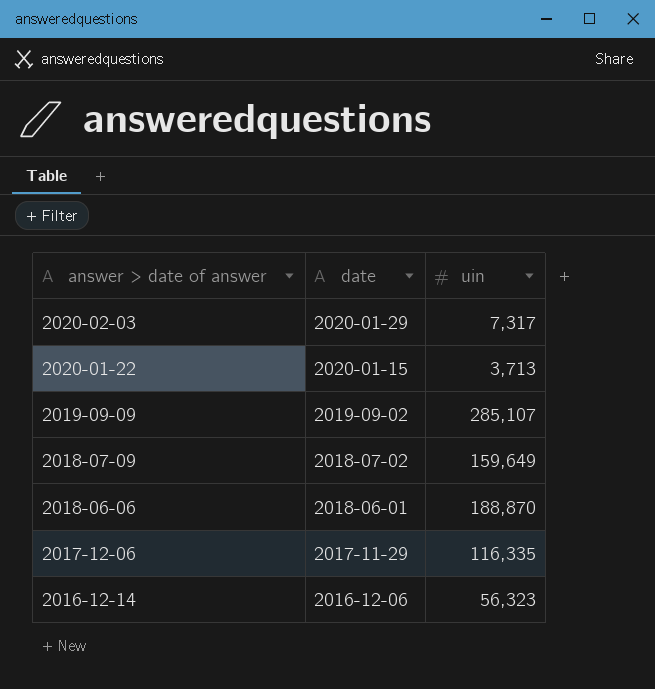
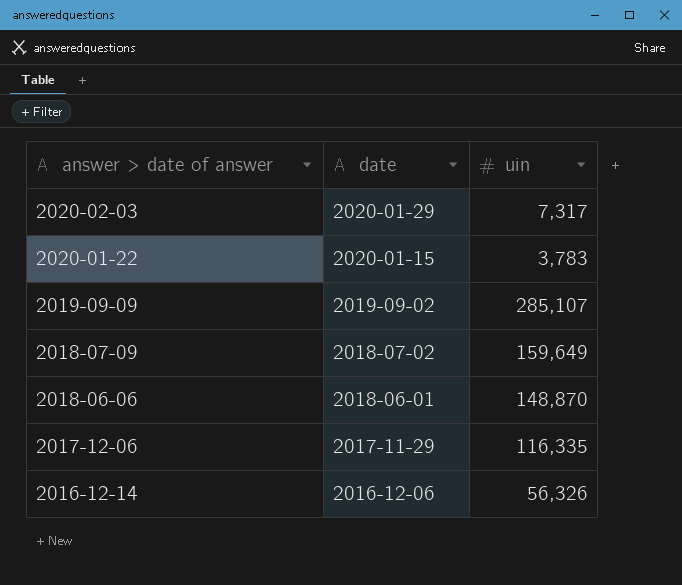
2020-01-22 | uin: 3,713 -> 3,783
2018-06-06 | uin: 188,870 -> 148,870
2016-12-14 | uin: 56,323 -> 56,326

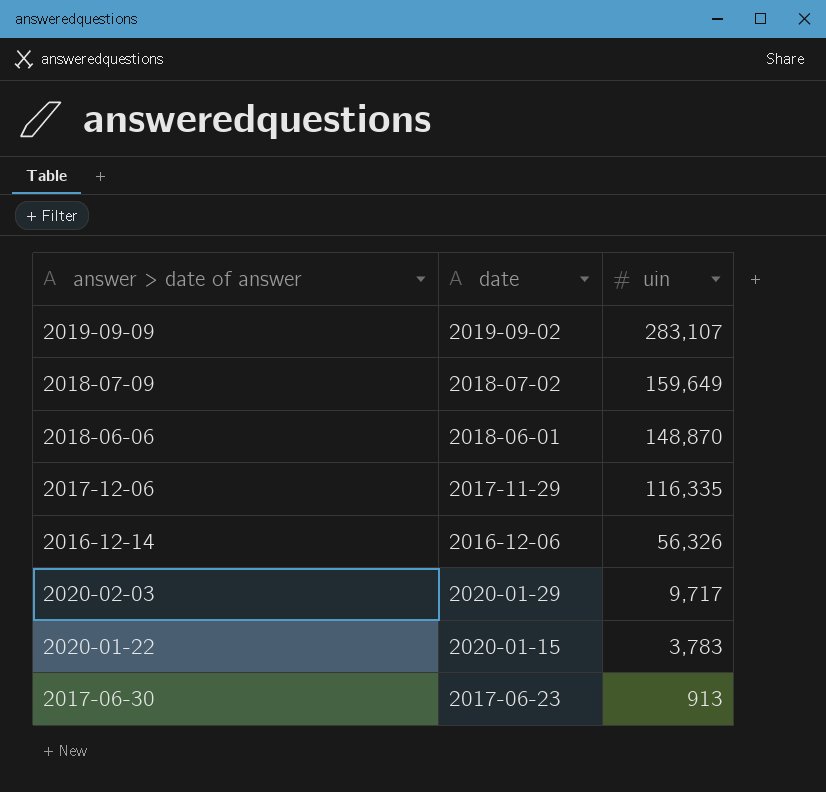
row order: answer > date of answer descending -> uin descending
2019-09-09 | uin: 285,107 -> 283,107
2020-02-03 | uin: 7,317 -> 9,717
row 2017-06-30: none -> 2017-06-23 | 913

